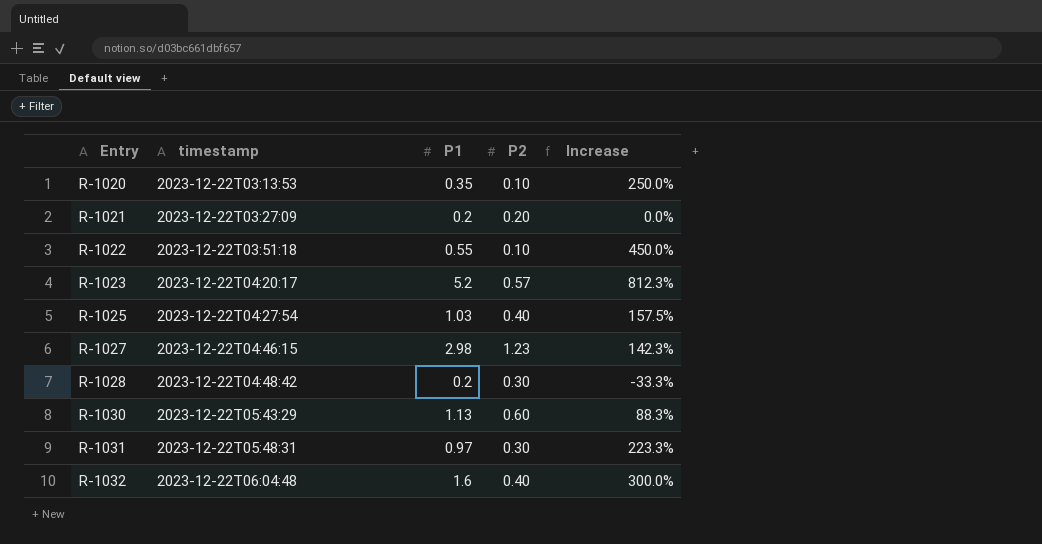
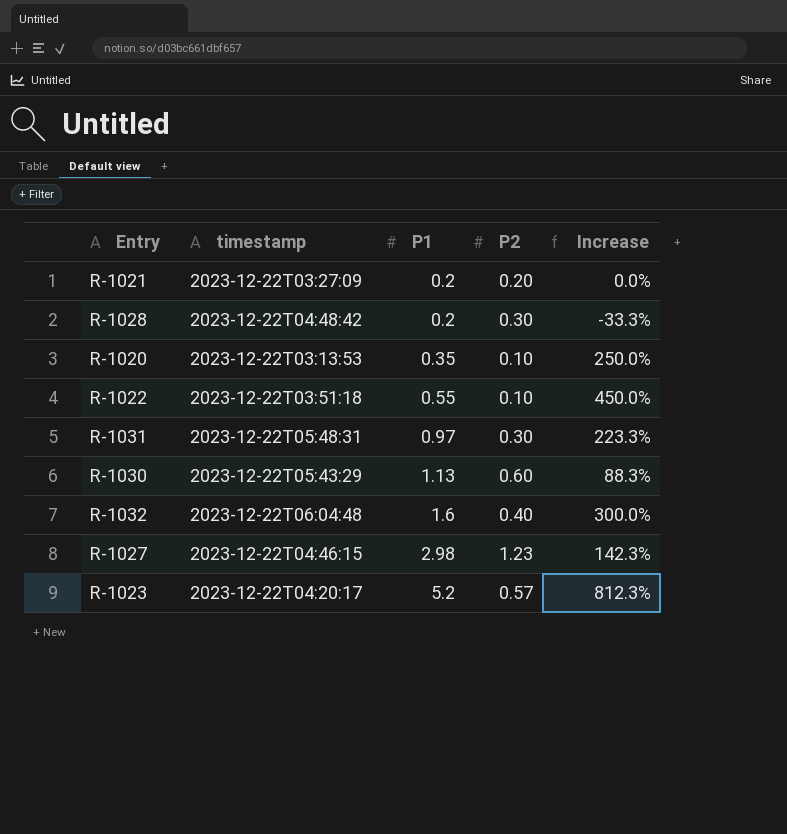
row order: Entry ascending -> P1 ascending
row R-1025: 2023-12-22T04:27:54 | 1.03 | 0.40 | 157.5% -> none

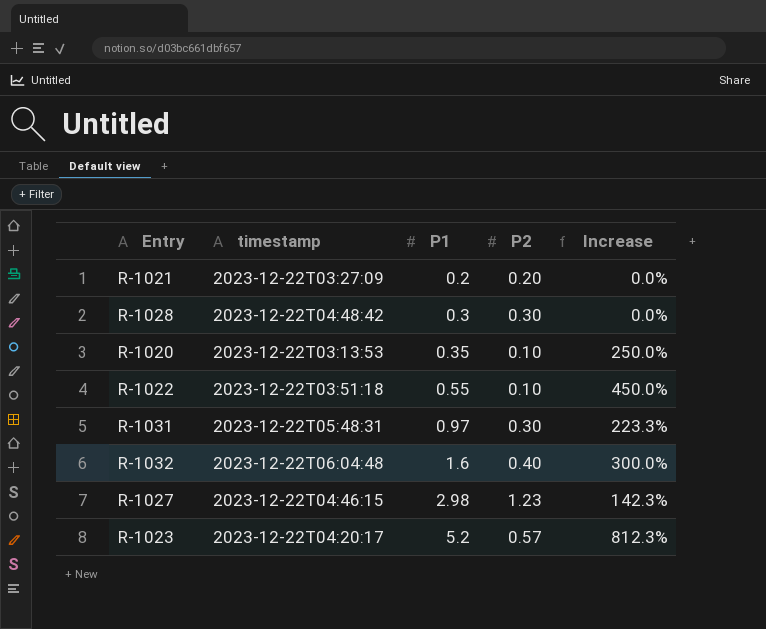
row R-1030: 2023-12-22T05:43:29 | 1.13 | 0.60 | 88.3% -> none
R-1028 | P1: 0.2 -> 0.3
R-1028 | Increase: -33.3% -> 0.0%

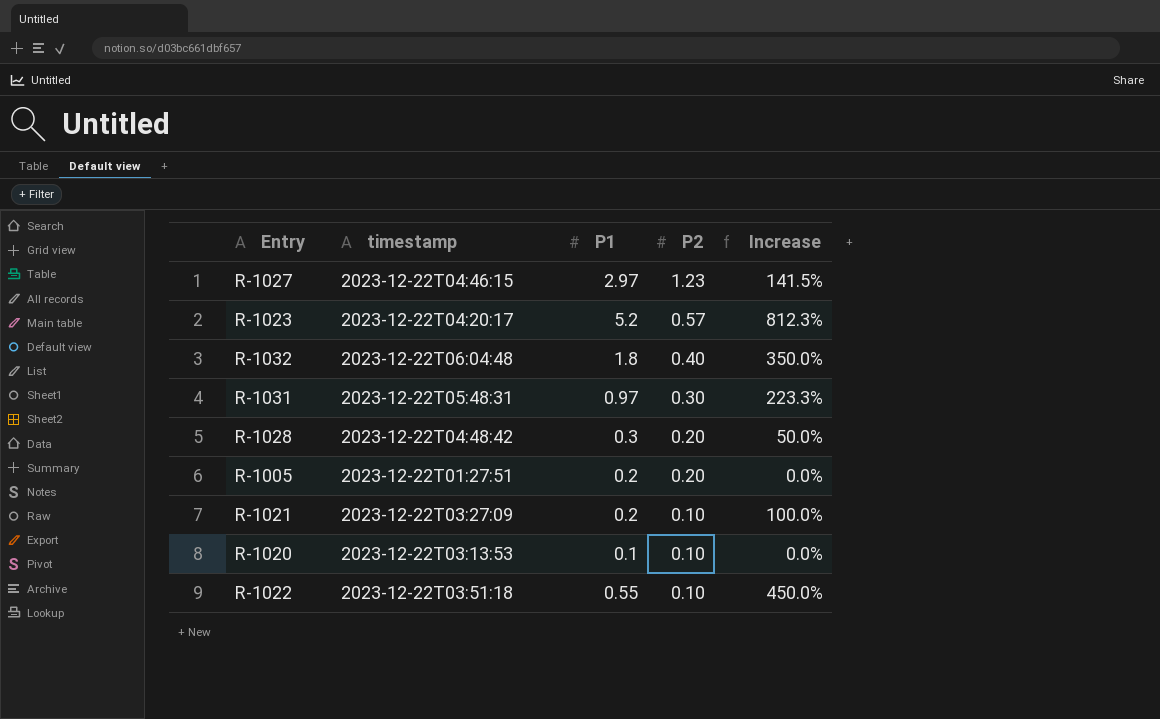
row order: P1 ascending -> P2 descending
R-1027 | P1: 2.98 -> 2.97
R-1027 | Increase: 142.3% -> 141.5%
R-1032 | P1: 1.6 -> 1.8
R-1032 | Increase: 300.0% -> 350.0%
R-1028 | P2: 0.30 -> 0.20
R-1028 | Increase: 0.0% -> 50.0%
row R-1005: none -> 2023-12-22T01:27:51 | 0.2 | 0.20 | 0.0%
R-1021 | P2: 0.20 -> 0.10
R-1021 | Increase: 0.0% -> 100.0%
R-1020 | P1: 0.35 -> 0.1
R-1020 | Increase: 250.0% -> 0.0%

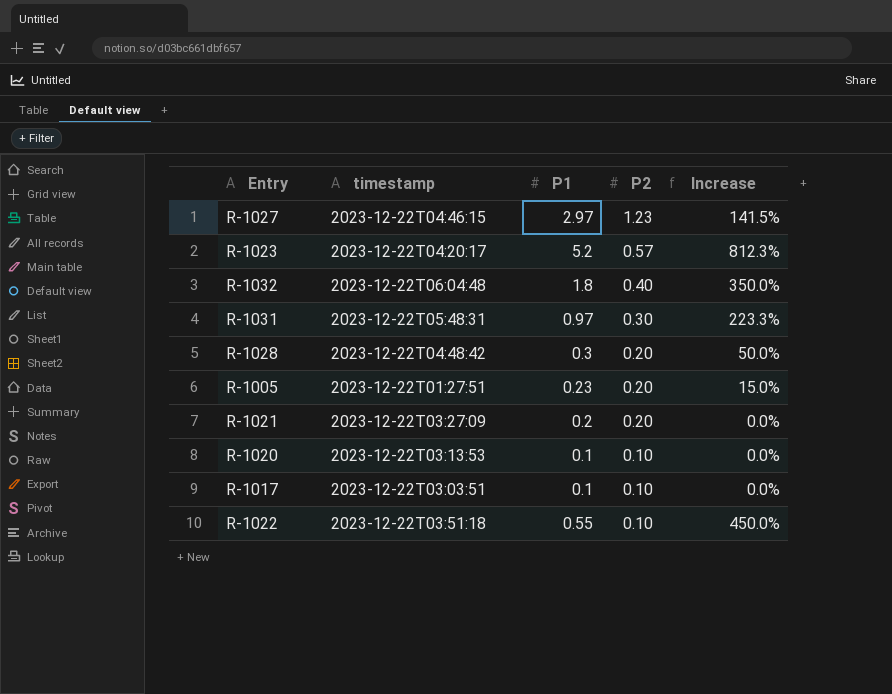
R-1005 | P1: 0.2 -> 0.23
R-1005 | Increase: 0.0% -> 15.0%
R-1021 | P2: 0.10 -> 0.20
R-1021 | Increase: 100.0% -> 0.0%
row R-1017: none -> 2023-12-22T03:03:51 | 0.1 | 0.10 | 0.0%

